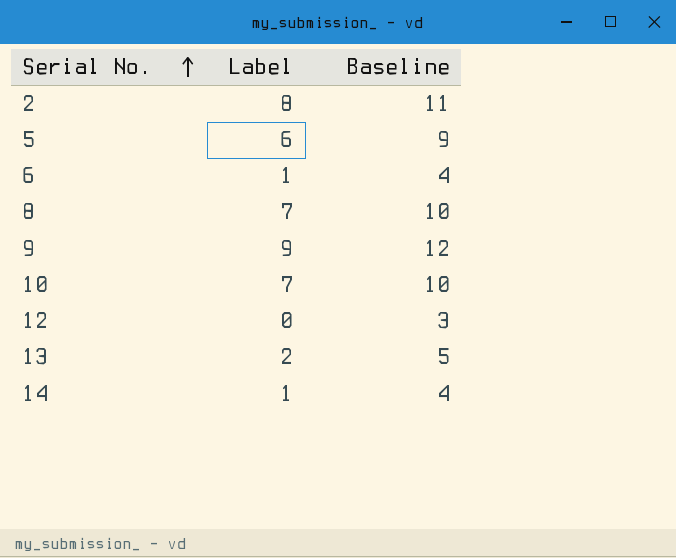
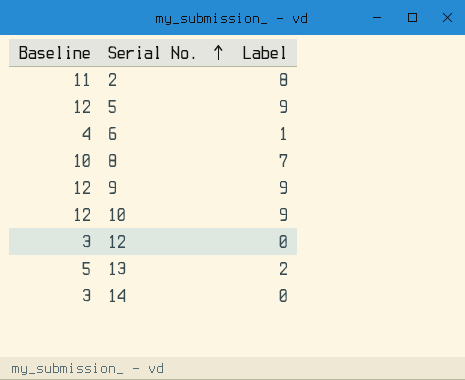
column Baseline | position: 3 -> 1
5 | Baseline: 9 -> 12
5 | Label: 6 -> 9
10 | Baseline: 10 -> 12
10 | Label: 7 -> 9
14 | Baseline: 4 -> 3
14 | Label: 1 -> 0

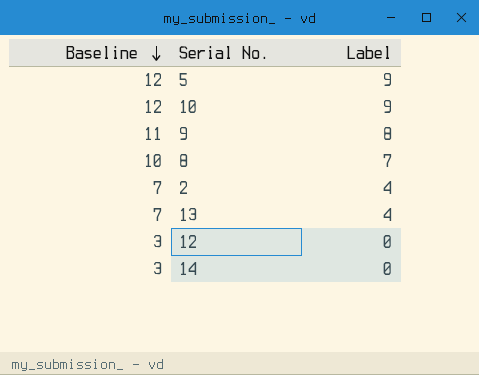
row order: Serial No. ascending -> Baseline descending
row 6: 4 | 1 -> none
9 | Baseline: 12 -> 11
9 | Label: 9 -> 8
2 | Baseline: 11 -> 7
2 | Label: 8 -> 4
13 | Baseline: 5 -> 7
13 | Label: 2 -> 4

